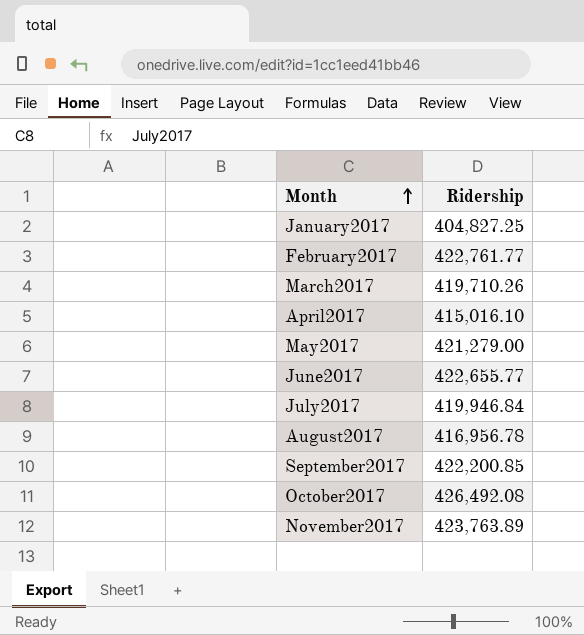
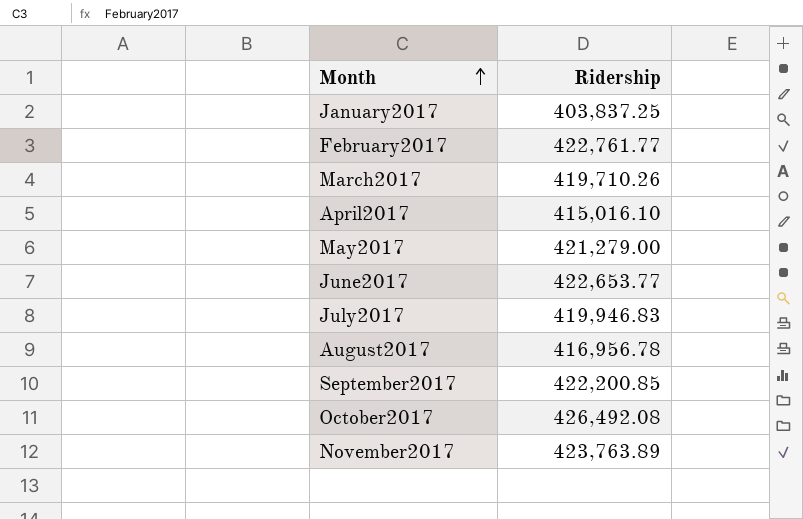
January2017 | Ridership: 404,827.25 -> 403,837.25
June2017 | Ridership: 422,655.77 -> 422,653.77
July2017 | Ridership: 419,946.84 -> 419,946.83

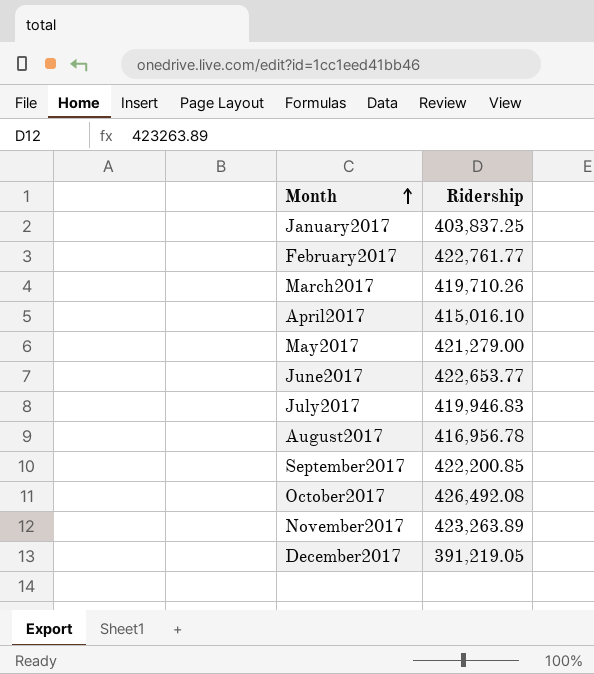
November2017 | Ridership: 423,763.89 -> 423,263.89
row December2017: none -> 391,219.05

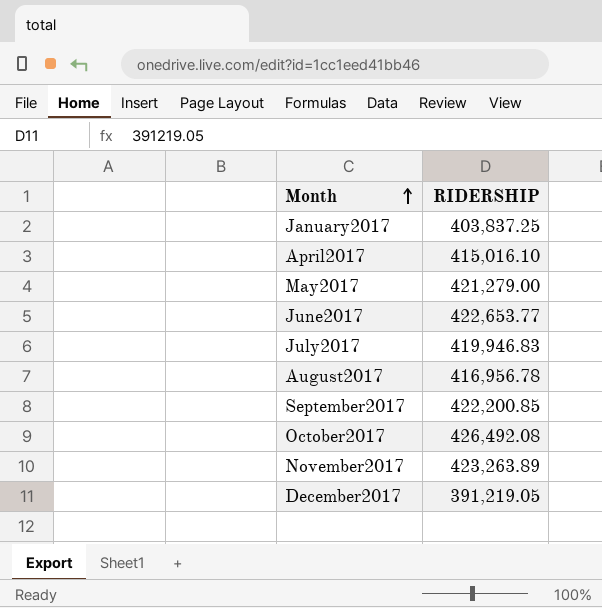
column name: Ridership -> RIDERSHIP
row February2017: 422,761.77 -> none
row March2017: 419,710.26 -> none

